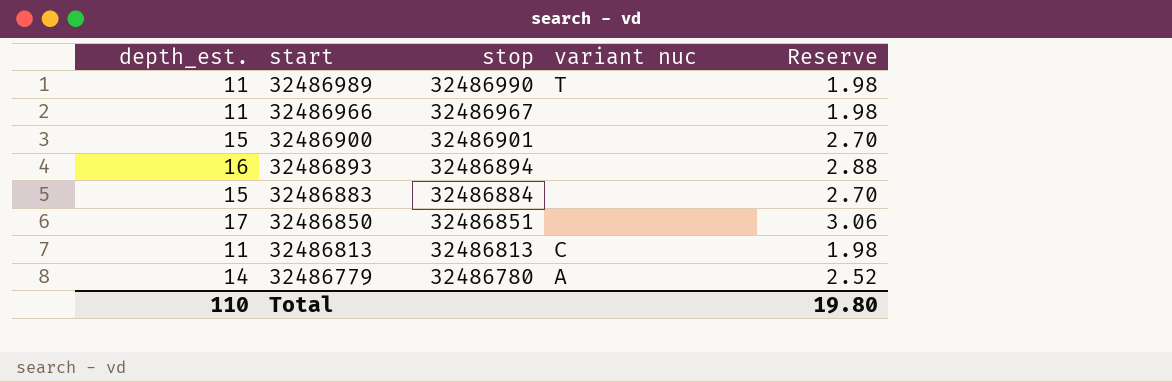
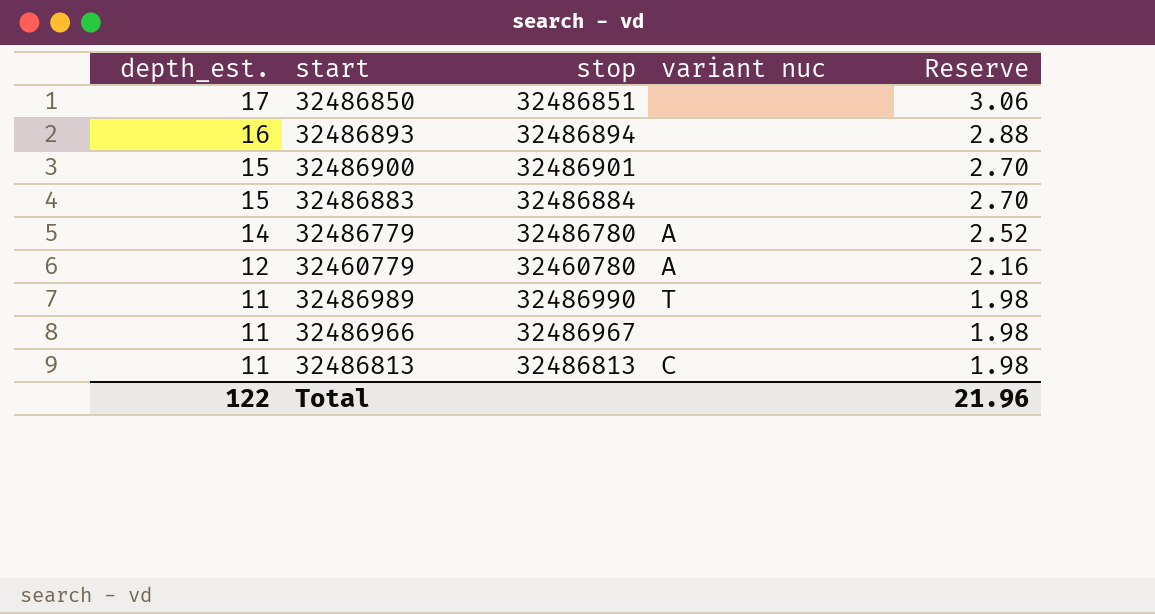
row order: start descending -> depth_est. descending
row 32460779: none -> 12 | 32460780 | A | 2.16
Total | depth_est.: 110 -> 122
Total | Reserve: 19.80 -> 21.96

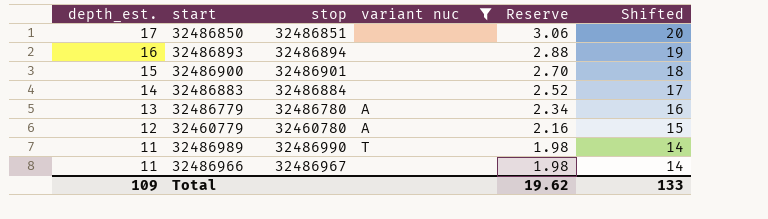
filter: none -> variant nuc != C
column Shifted | formula: none -> [depth_est.] + 3
32486883 | depth_est.: 15 -> 14
32486883 | Reserve: 2.70 -> 2.52
32486779 | depth_est.: 14 -> 13
32486779 | Reserve: 2.52 -> 2.34
Total | depth_est.: 122 -> 109
Total | Reserve: 21.96 -> 19.62

